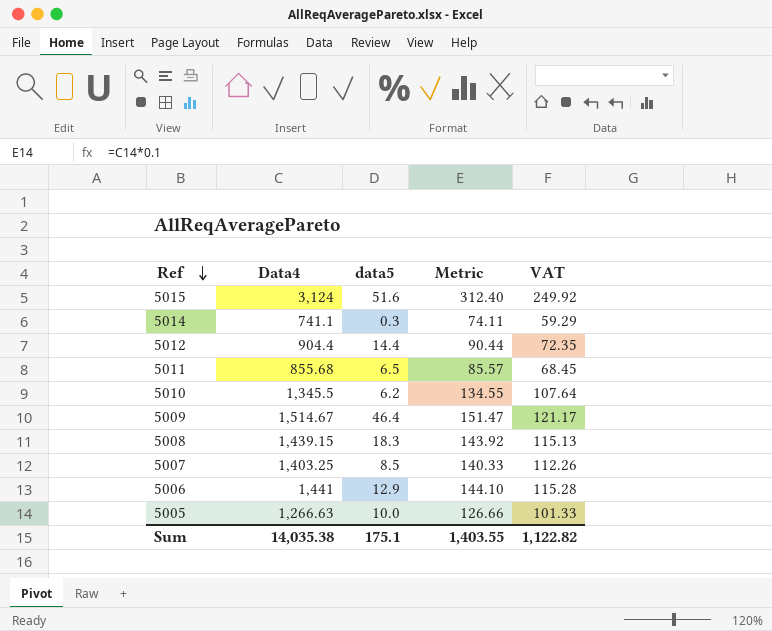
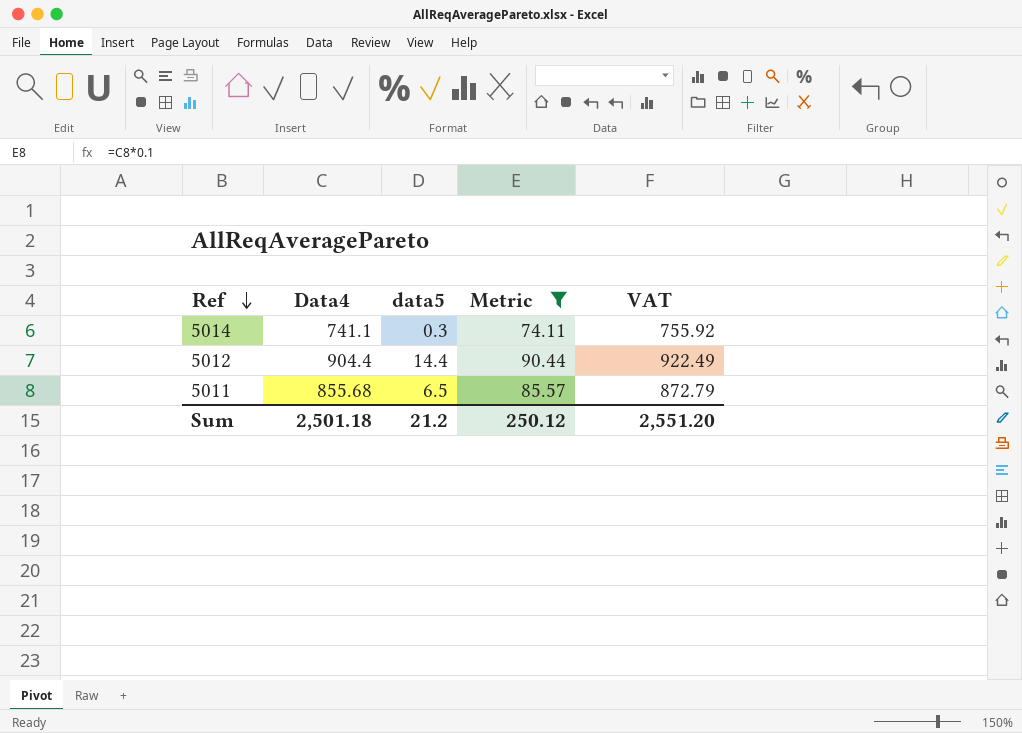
filter: none -> Metric <= 90.44
column VAT | formula: [Data4] * 0.08 -> [Data4] * 1.02
Sum | Data4: 14,035.38 -> 2,501.18
Sum | data5: 175.1 -> 21.2
Sum | Metric: 1,403.55 -> 250.12
Sum | VAT: 1,122.82 -> 2,551.20

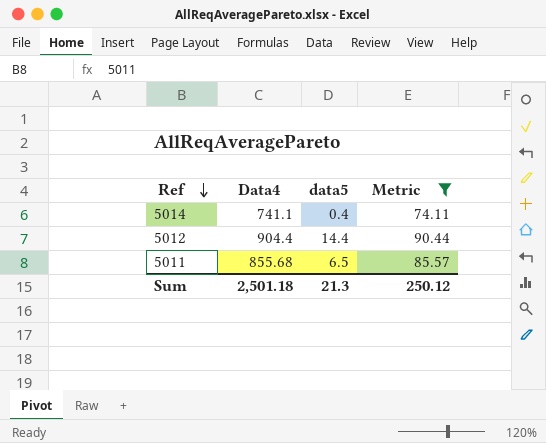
column VAT | formula: [Data4] * 1.02 -> none
5014 | data5: 0.3 -> 0.4
Sum | data5: 21.2 -> 21.3

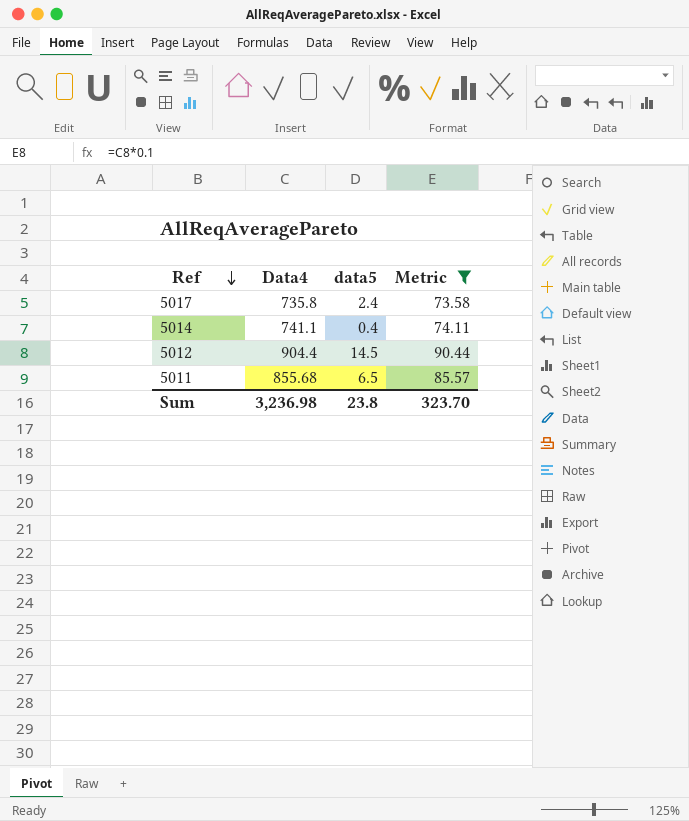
row 5017: none -> 735.8 | 2.4 | 73.58
5012 | data5: 14.4 -> 14.5
Sum | Data4: 2,501.18 -> 3,236.98
Sum | data5: 21.3 -> 23.8
Sum | Metric: 250.12 -> 323.70

